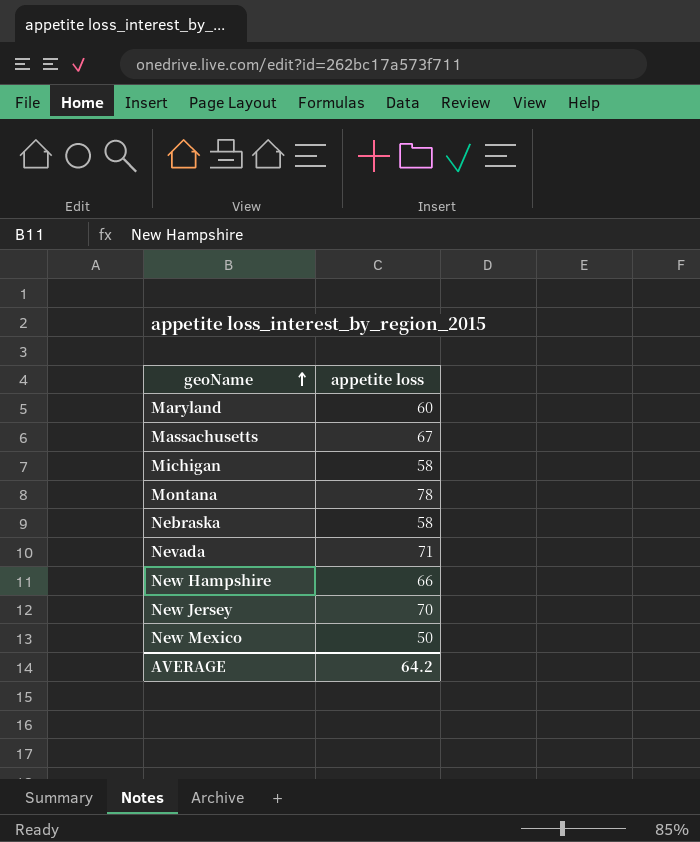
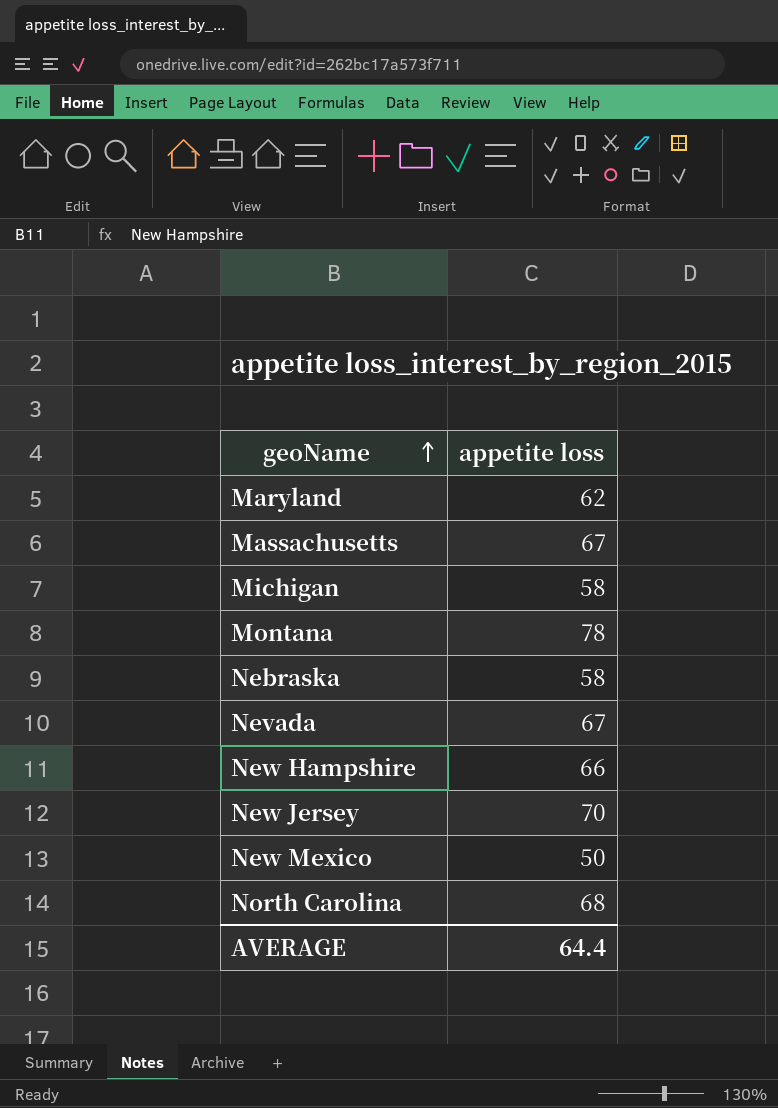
Maryland | appetite loss: 60 -> 62
Nevada | appetite loss: 71 -> 67
row North Carolina: none -> 68
AVERAGE | appetite loss: 64.2 -> 64.4

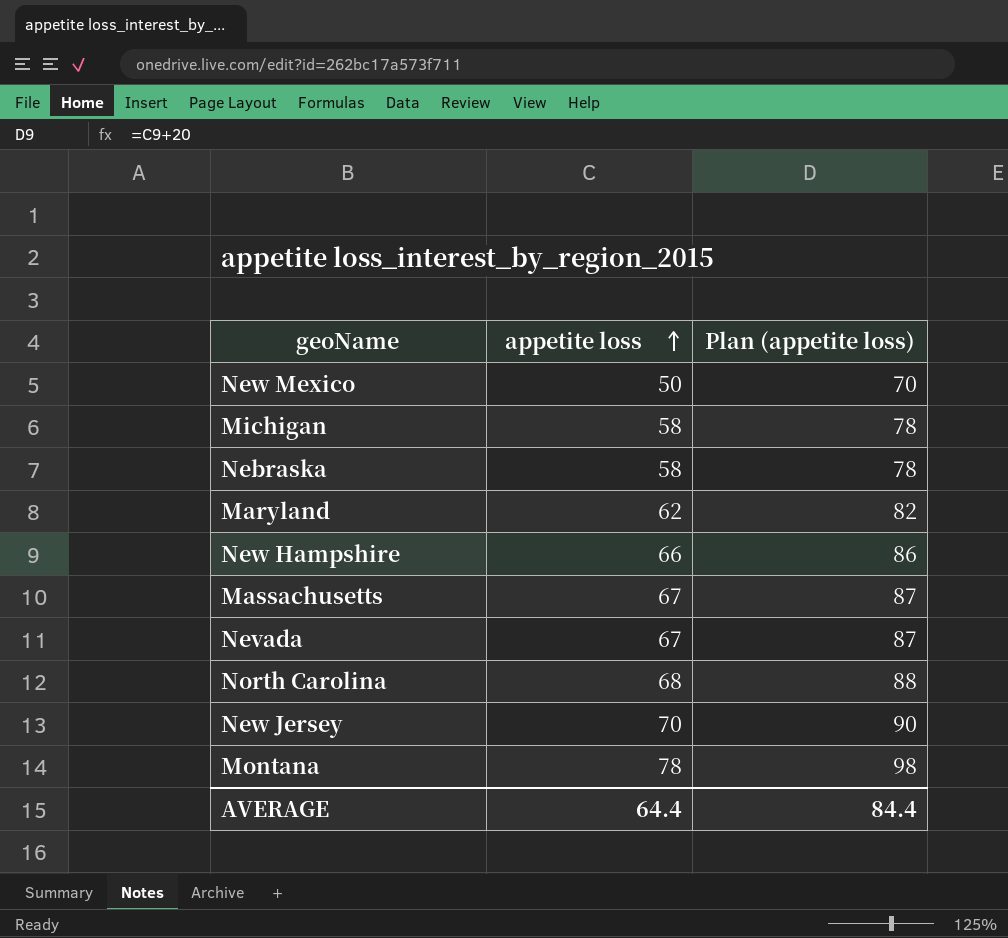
row order: geoName ascending -> appetite loss ascending
column Plan (appetite loss) | formula: none -> [appetite loss] + 20

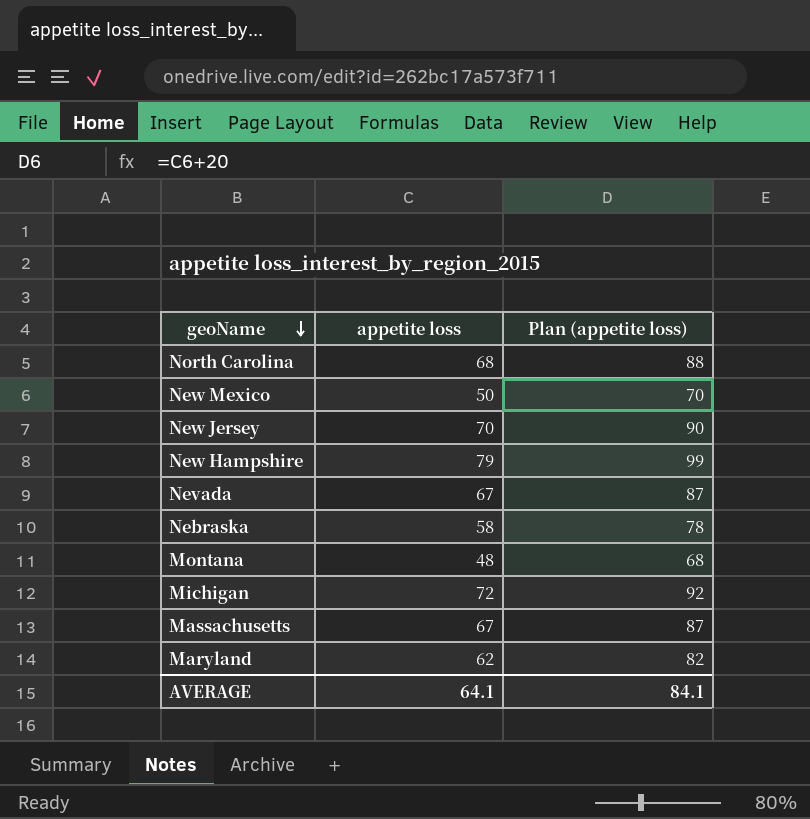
row order: appetite loss ascending -> geoName descending
New Hampshire | appetite loss: 66 -> 79
New Hampshire | Plan (appetite loss): 86 -> 99
Montana | appetite loss: 78 -> 48
Montana | Plan (appetite loss): 98 -> 68
Michigan | appetite loss: 58 -> 72
Michigan | Plan (appetite loss): 78 -> 92
AVERAGE | appetite loss: 64.4 -> 64.1
AVERAGE | Plan (appetite loss): 84.4 -> 84.1

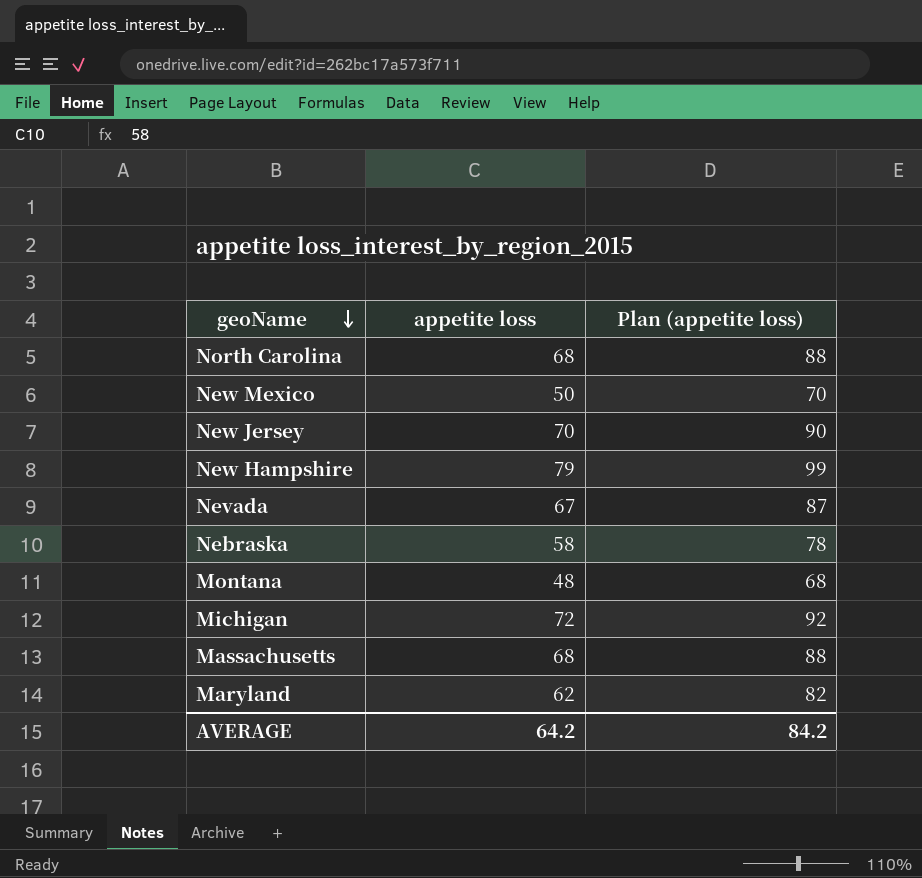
Massachusetts | appetite loss: 67 -> 68
Massachusetts | Plan (appetite loss): 87 -> 88
AVERAGE | appetite loss: 64.1 -> 64.2
AVERAGE | Plan (appetite loss): 84.1 -> 84.2

